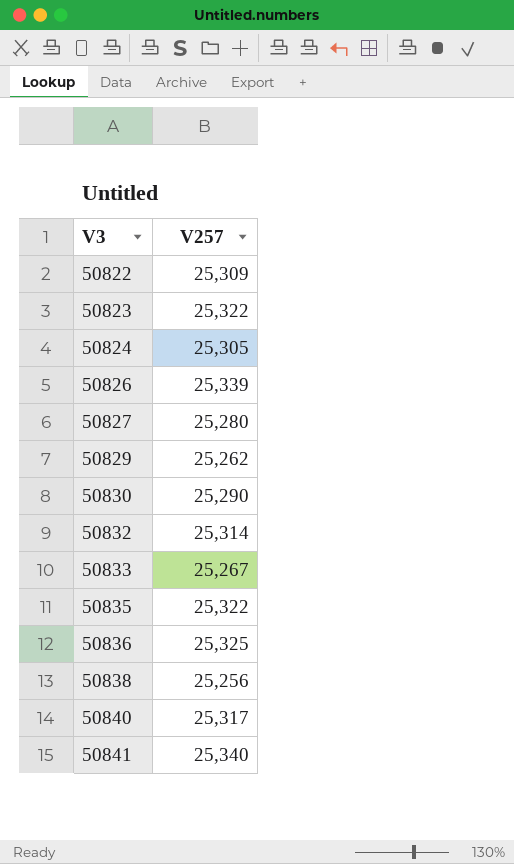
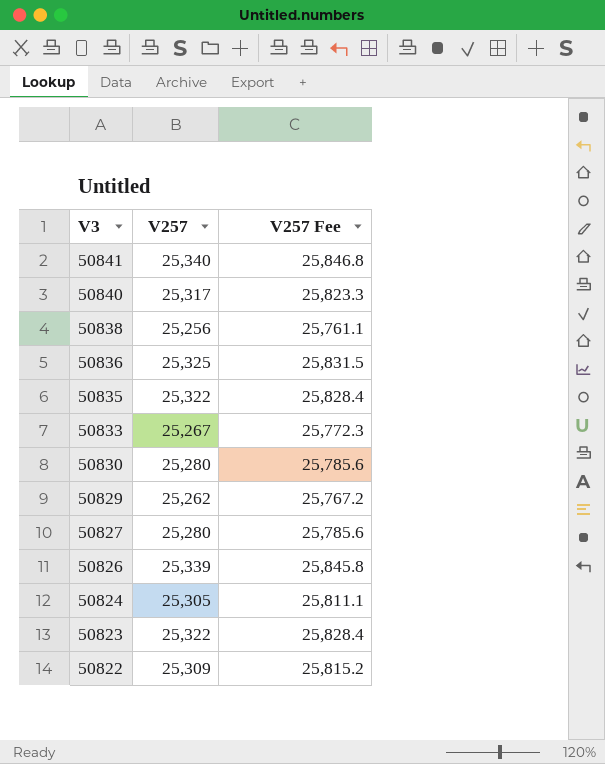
row order: V3 ascending -> V3 descending
column V257 Fee | formula: none -> [V257] * 1.02
row 50832: 25,314 -> none
50830 | V257: 25,290 -> 25,280

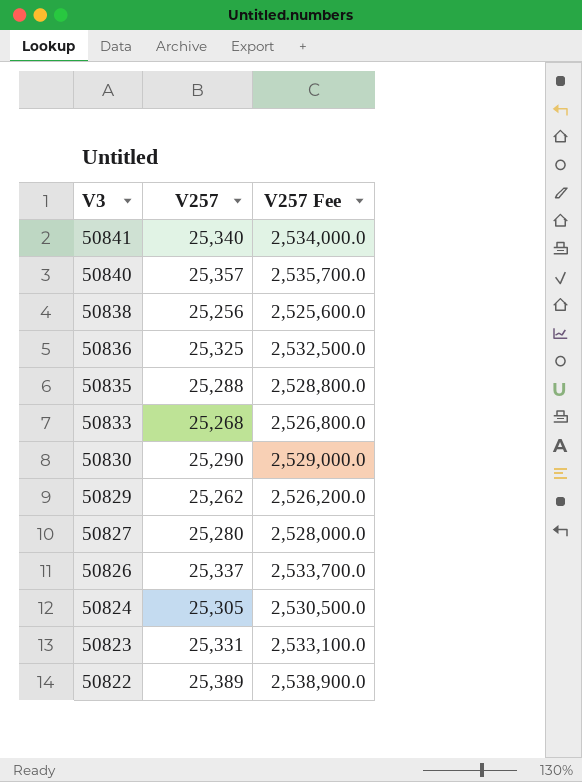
column V257 Fee | formula: [V257] * 1.02 -> [V257] * 100
50840 | V257: 25,317 -> 25,357
50835 | V257: 25,322 -> 25,288
50833 | V257: 25,267 -> 25,268
50830 | V257: 25,280 -> 25,290
50826 | V257: 25,339 -> 25,337
50823 | V257: 25,322 -> 25,331
50822 | V257: 25,309 -> 25,389

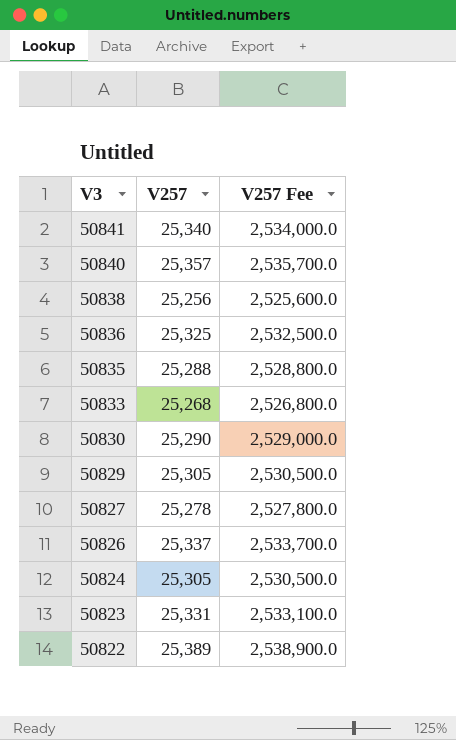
50829 | V257: 25,262 -> 25,305
50829 | V257 Fee: 2,526,200.0 -> 2,530,500.0
50827 | V257: 25,280 -> 25,278
50827 | V257 Fee: 2,528,000.0 -> 2,527,800.0

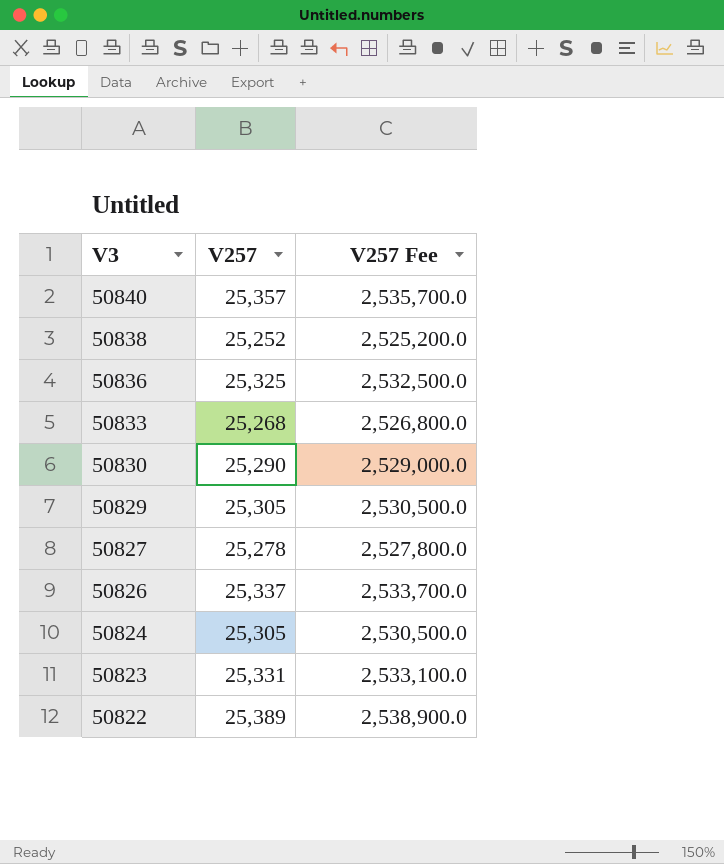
row 50841: 25,340 | 2,534,000.0 -> none
row 50835: 25,288 | 2,528,800.0 -> none
50838 | V257: 25,256 -> 25,252
50838 | V257 Fee: 2,525,600.0 -> 2,525,200.0

